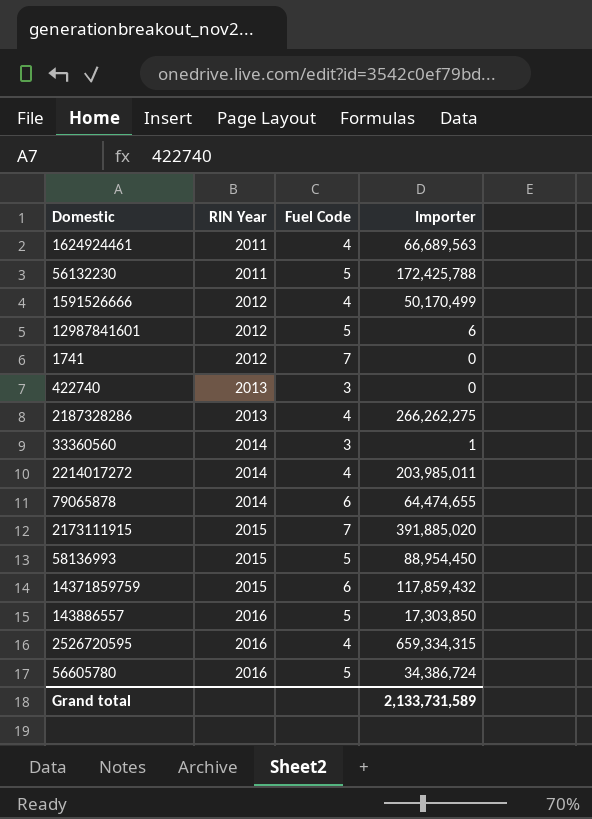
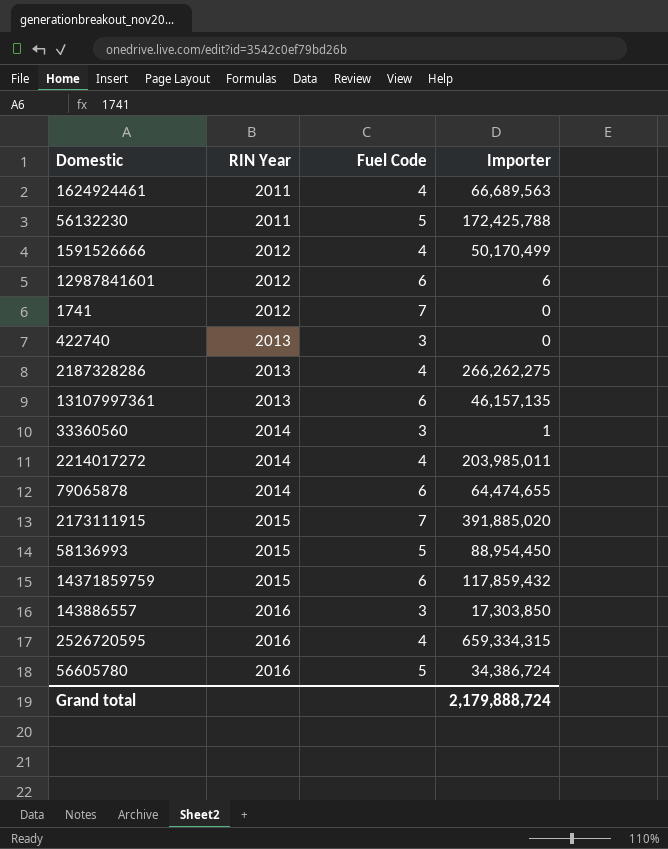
12987841601 | Fuel Code: 5 -> 6
row 13107997361: none -> 2013 | 6 | 46,157,135
143886557 | Fuel Code: 5 -> 3
Grand total | Importer: 2,133,731,589 -> 2,179,888,724

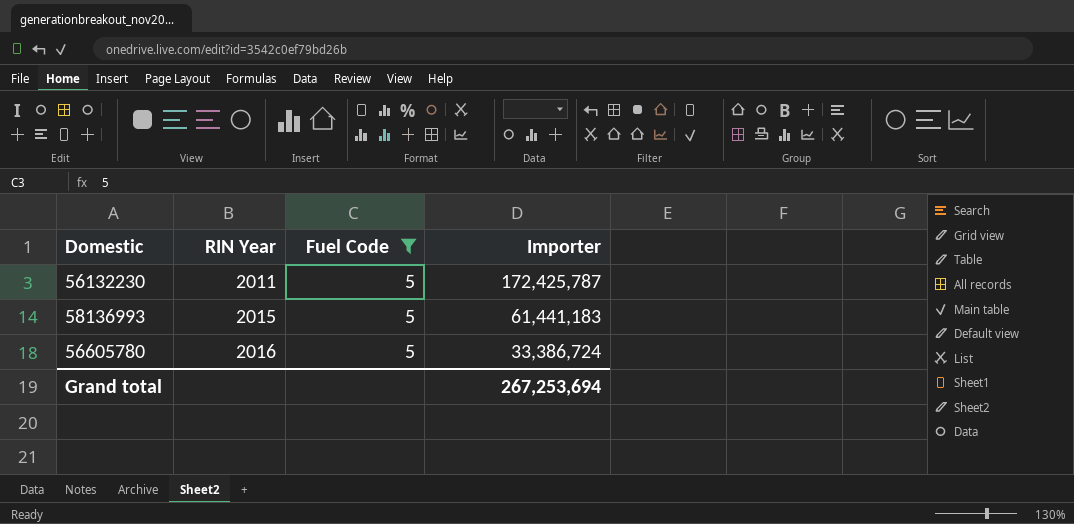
filter: none -> Fuel Code = 5
56132230 | Importer: 172,425,788 -> 172,425,787
58136993 | Importer: 88,954,450 -> 61,441,183
56605780 | Importer: 34,386,724 -> 33,386,724
Grand total | Importer: 2,179,888,724 -> 267,253,694

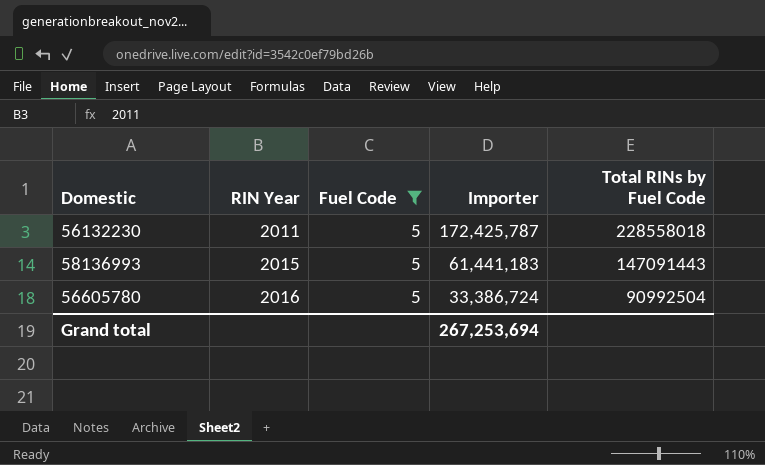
column Total RINs by Fuel Code | position: none -> 5

